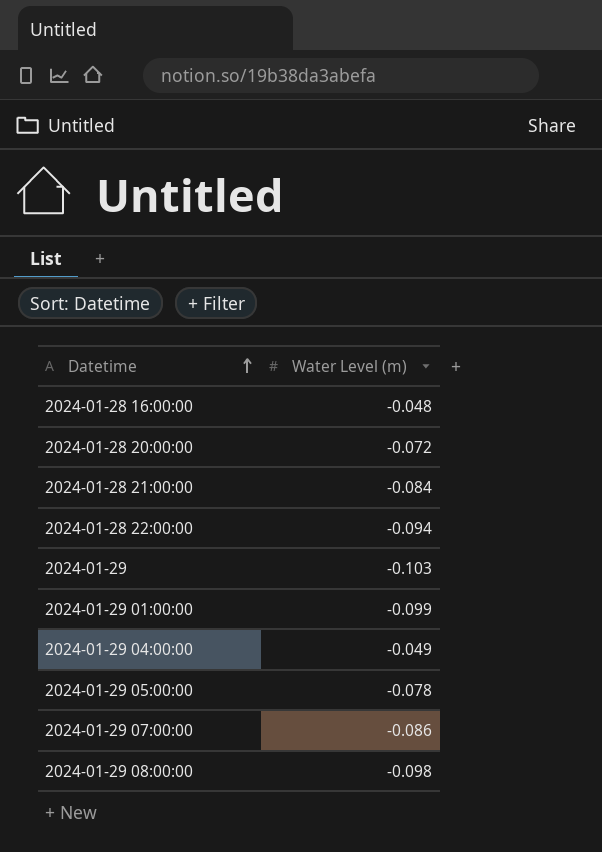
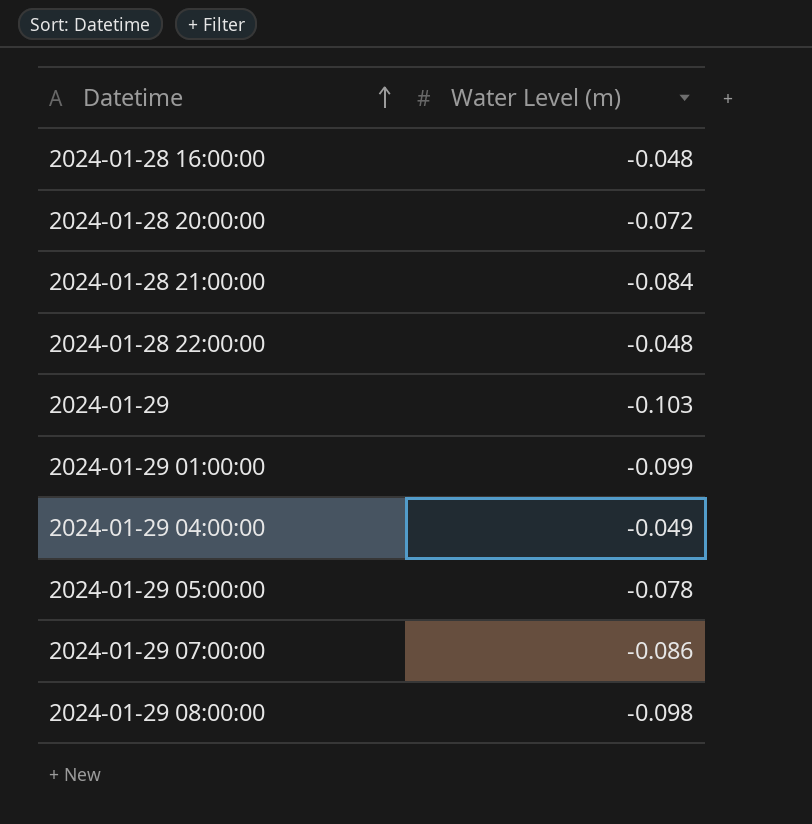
2024-01-28 22:00:00 | Water Level (m): -0.094 -> -0.048

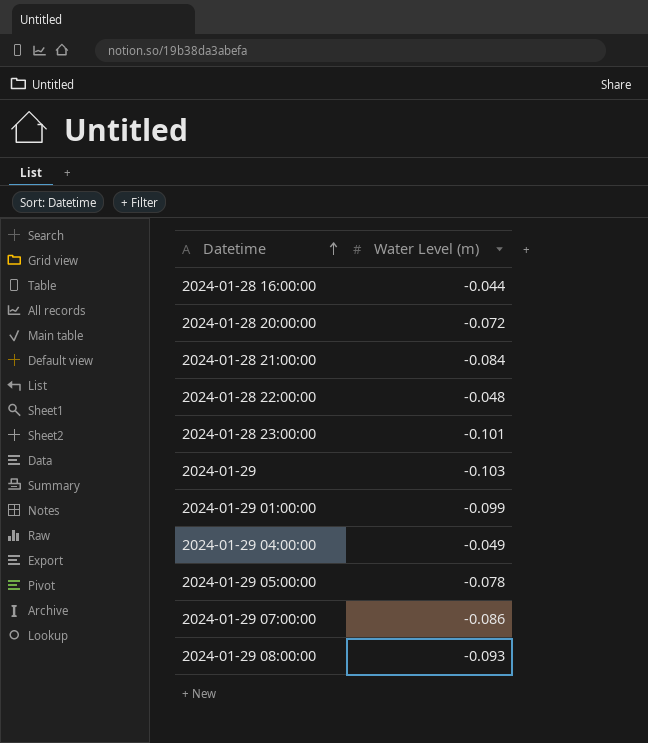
2024-01-28 16:00:00 | Water Level (m): -0.048 -> -0.044
row 2024-01-28 23:00:00: none -> -0.101
2024-01-29 08:00:00 | Water Level (m): -0.098 -> -0.093

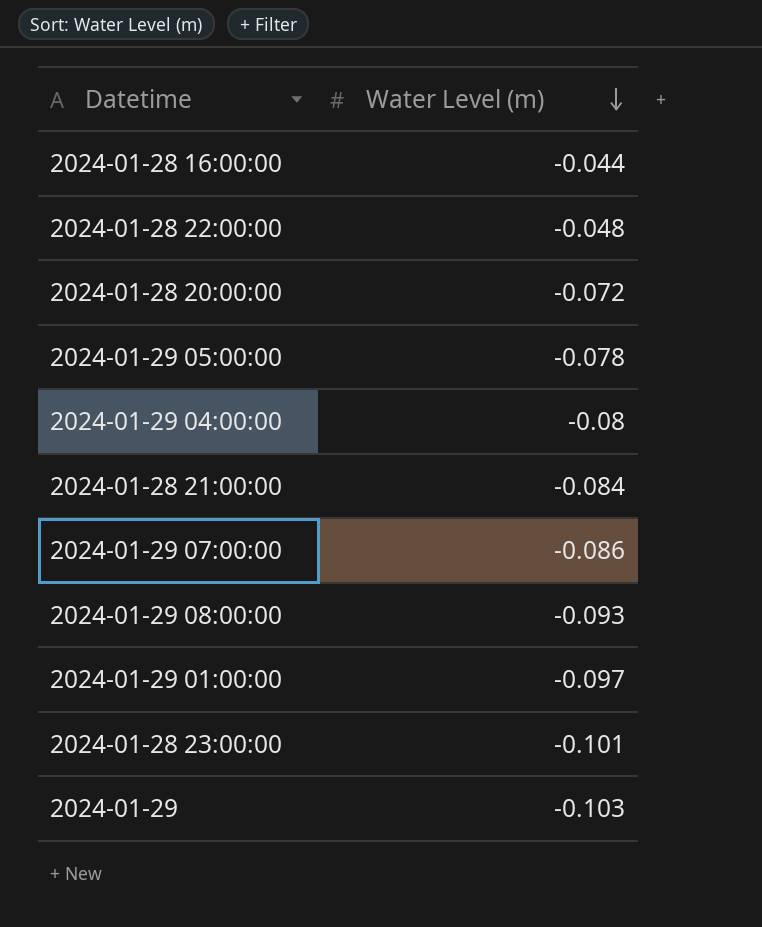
row order: Datetime ascending -> Water Level (m) descending
2024-01-29 04:00:00 | Water Level (m): -0.049 -> -0.08
2024-01-29 01:00:00 | Water Level (m): -0.099 -> -0.097

